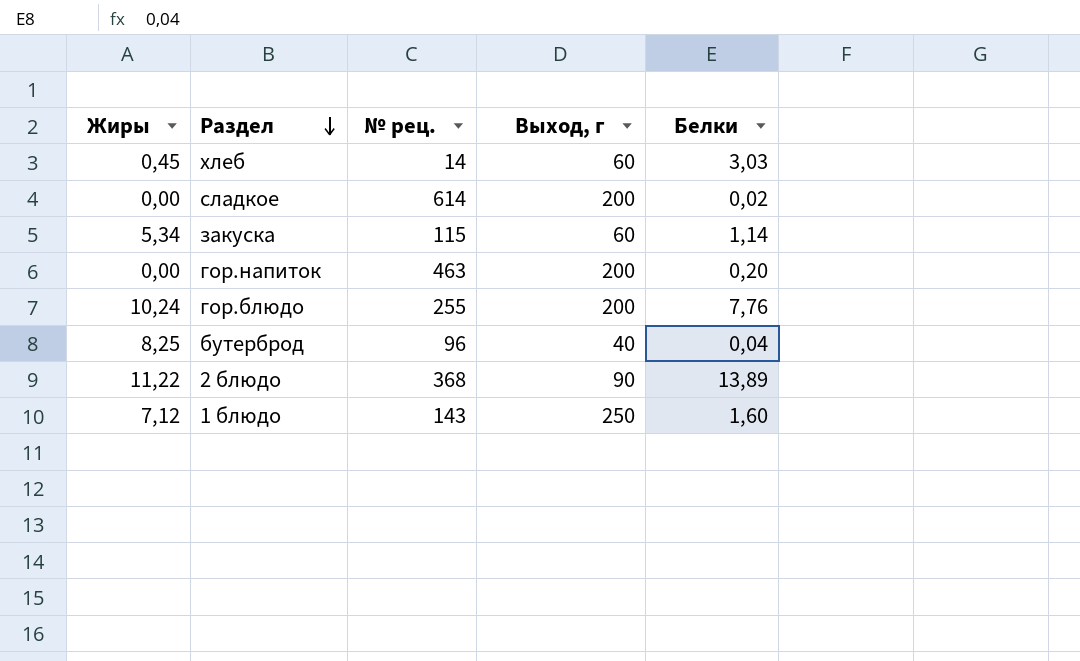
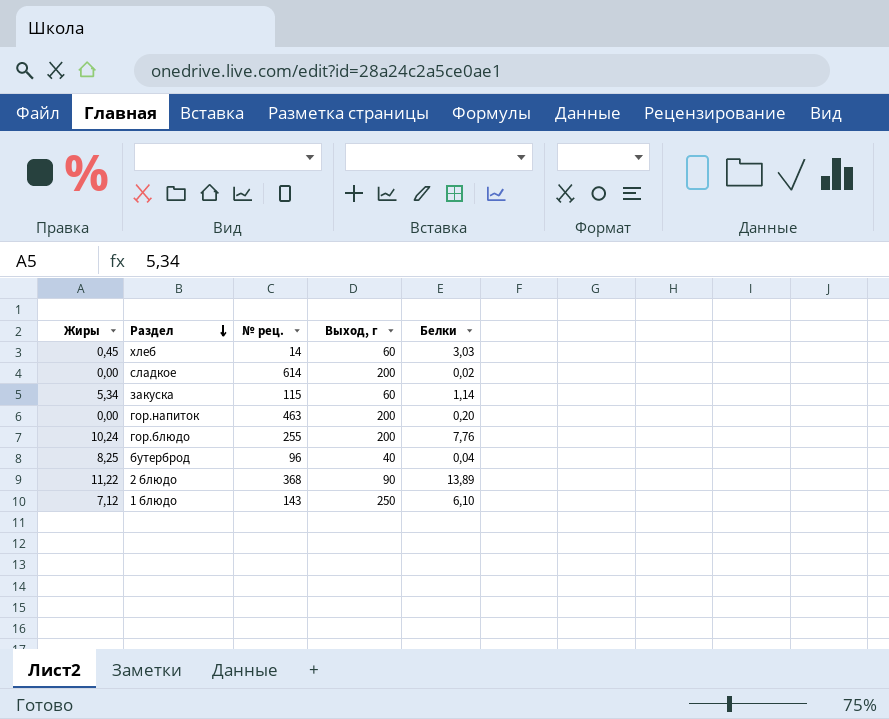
1 блюдо | Белки: 1,60 -> 6,10

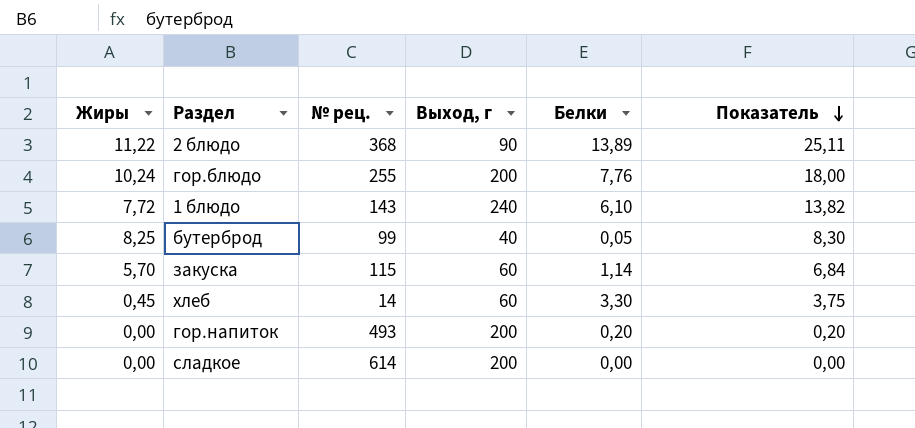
row order: Раздел descending -> Показатель descending
column Показатель | formula: none -> [Жиры] + [Белки]
1 блюдо | Жиры: 7,12 -> 7,72
1 блюдо | Выход, г: 250 -> 240
бутерброд | № рец.: 96 -> 99
бутерброд | Белки: 0,04 -> 0,05
закуска | Жиры: 5,34 -> 5,70
хлеб | Белки: 3,03 -> 3,30
гор.напиток | № рец.: 463 -> 493
сладкое | Белки: 0,02 -> 0,00

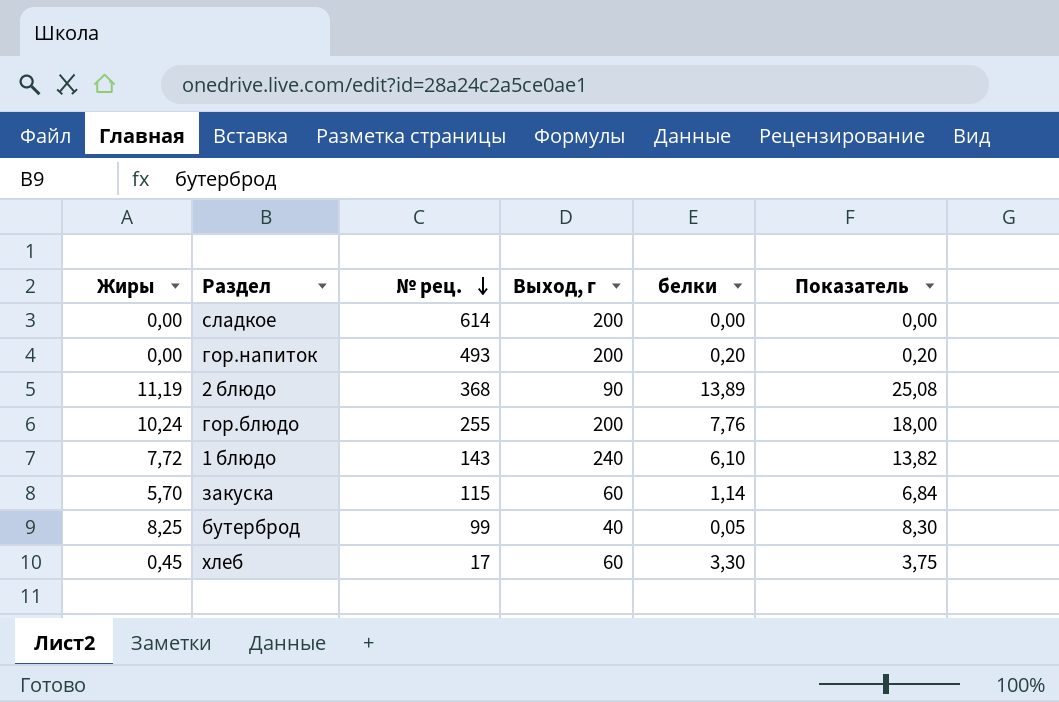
row order: Показатель descending -> № рец. descending
column name: Белки -> белки
2 блюдо | Жиры: 11,22 -> 11,19
2 блюдо | Показатель: 25,11 -> 25,08
хлеб | № рец.: 14 -> 17

